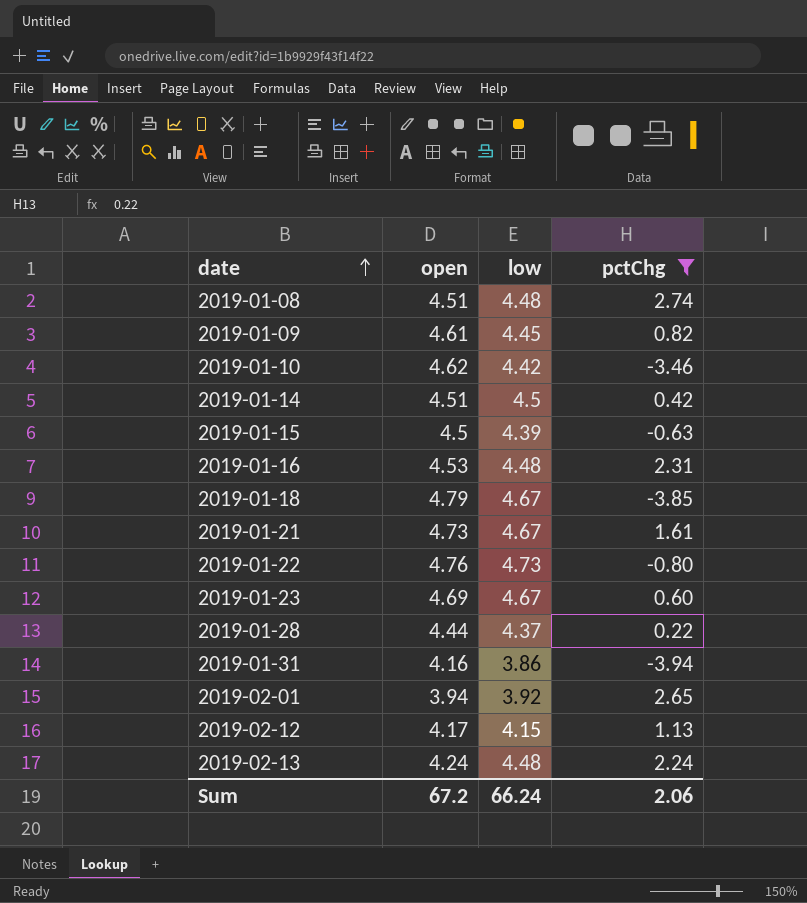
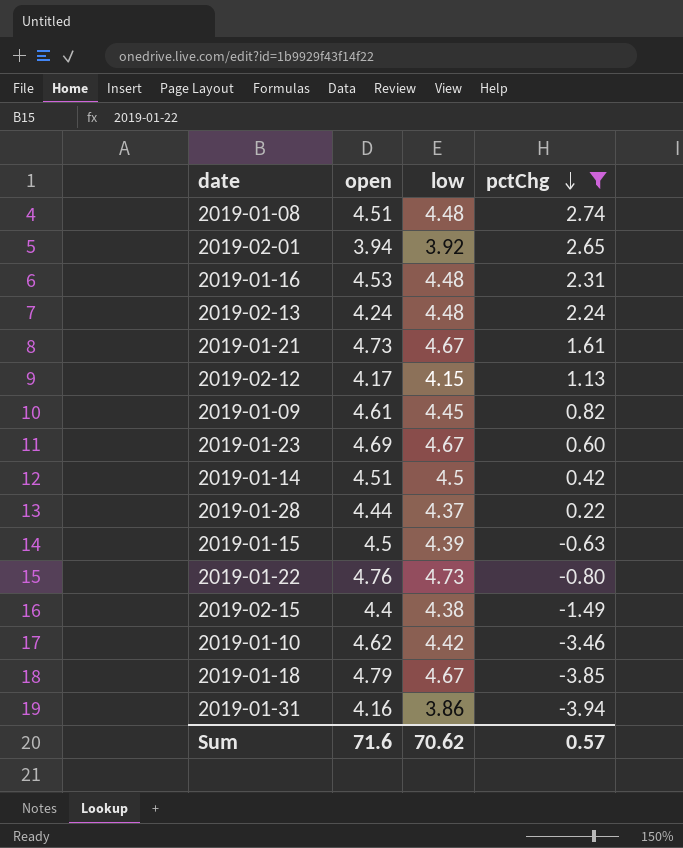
row order: date ascending -> pctChg descending
row 2019-02-15: none -> 4.4 | 4.38 | -1.49
Sum | open: 67.2 -> 71.6
Sum | low: 66.24 -> 70.62
Sum | pctChg: 2.06 -> 0.57

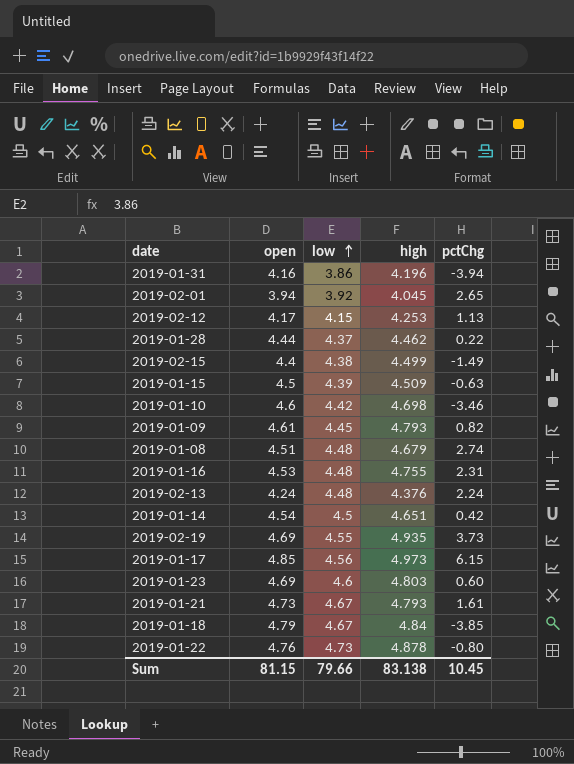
filter: pctChg <= 2.74 -> none
row order: pctChg descending -> low ascending
column high | position: none -> 4
2019-01-10 | open: 4.62 -> 4.6
2019-01-14 | open: 4.51 -> 4.54
2019-01-23 | low: 4.67 -> 4.6
Sum | open: 71.6 -> 81.15
Sum | low: 70.62 -> 79.66
Sum | pctChg: 0.57 -> 10.45

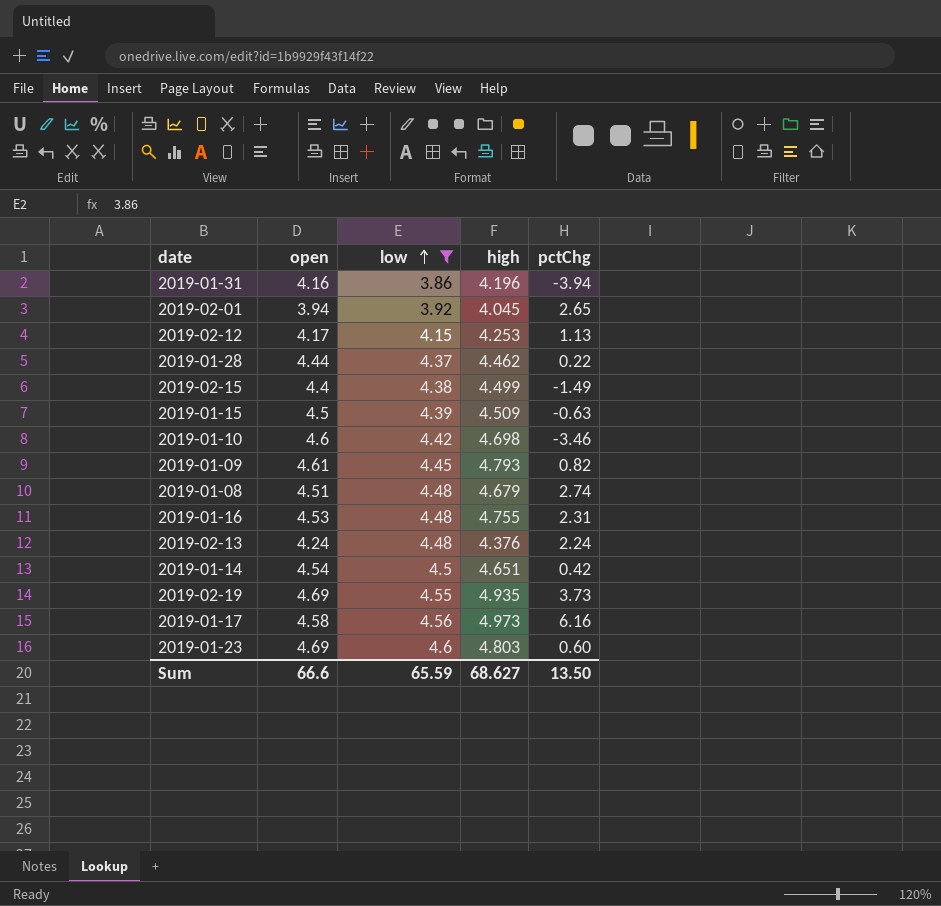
filter: none -> low <= 4.6
2019-01-17 | open: 4.85 -> 4.58
2019-01-17 | pctChg: 6.15 -> 6.16
Sum | open: 81.15 -> 66.6
Sum | low: 79.66 -> 65.59
Sum | high: 83.138 -> 68.627
Sum | pctChg: 10.45 -> 13.50

